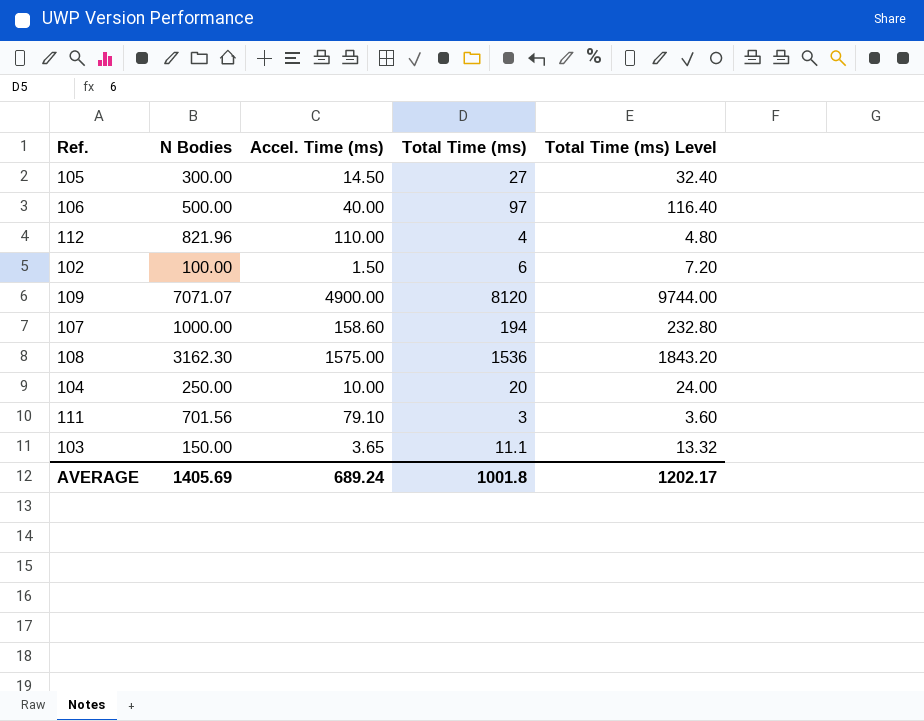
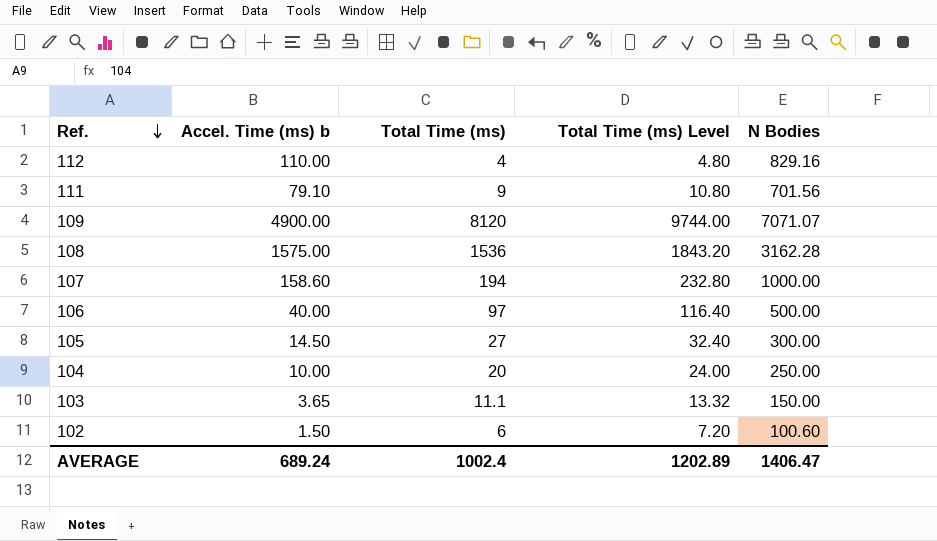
row order: none -> Ref. descending
column name: Accel. Time (ms) -> Accel. Time (ms) b
column N Bodies | position: 2 -> 5
112 | N Bodies: 821.96 -> 829.16
111 | Total Time (ms): 3 -> 9
111 | Total Time (ms) Level: 3.60 -> 10.80
108 | N Bodies: 3162.30 -> 3162.28
102 | N Bodies: 100.00 -> 100.60
AVERAGE | Total Time (ms): 1001.8 -> 1002.4
AVERAGE | Total Time (ms) Level: 1202.17 -> 1202.89
AVERAGE | N Bodies: 1405.69 -> 1406.47

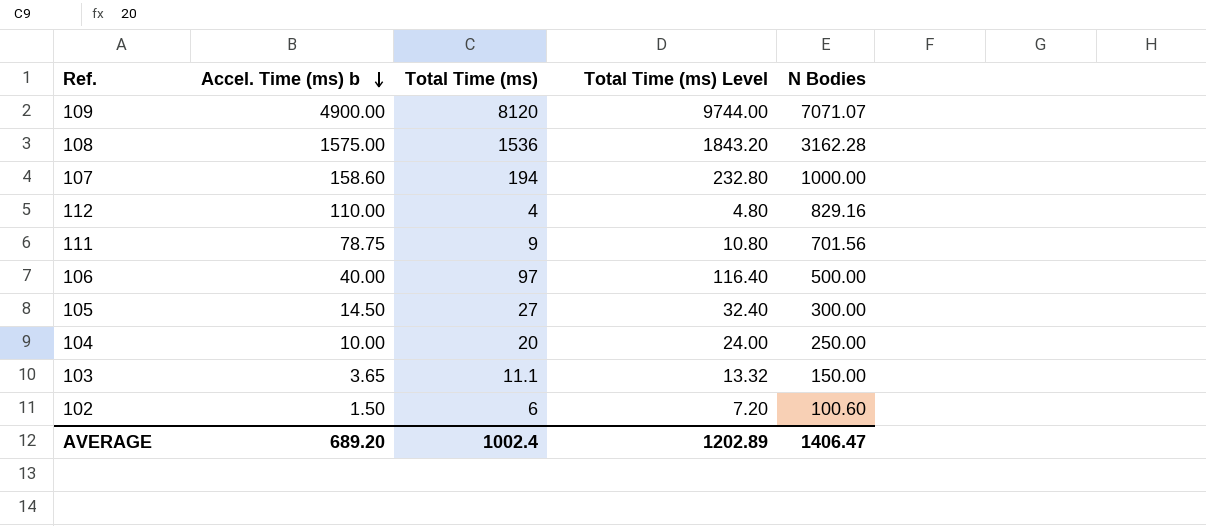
row order: Ref. descending -> Accel. Time (ms) b descending
111 | Accel. Time (ms) b: 79.10 -> 78.75
AVERAGE | Accel. Time (ms) b: 689.24 -> 689.20

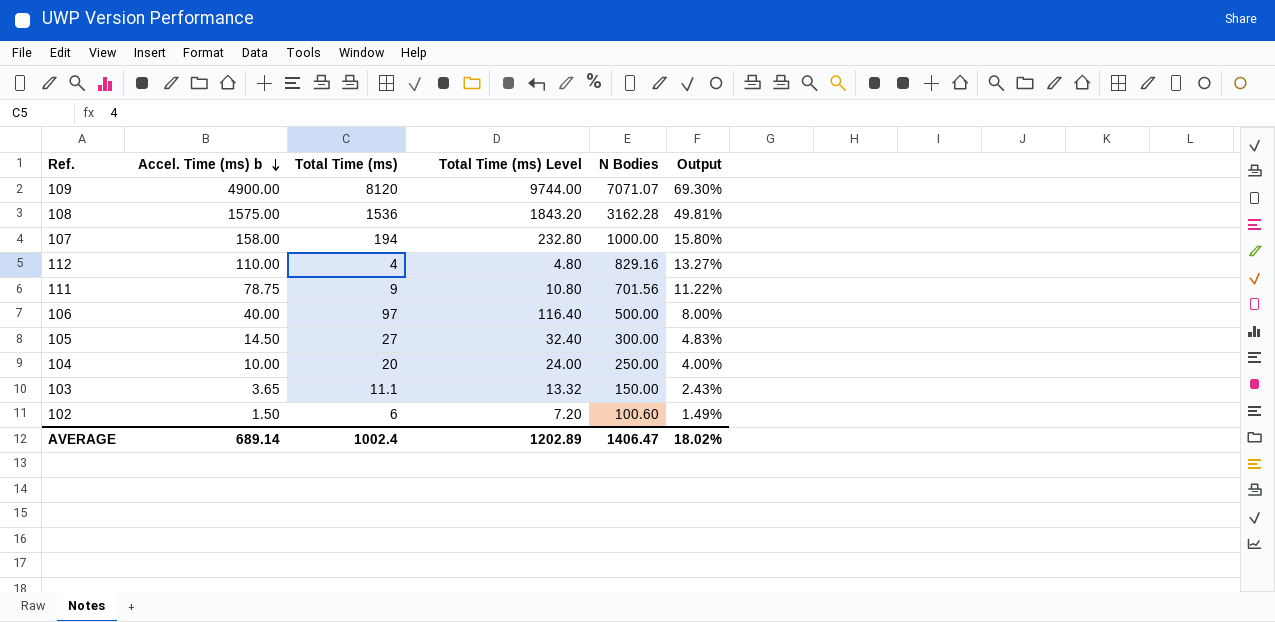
column Output | formula: none -> [Accel. Time (ms) b] / [N Bodies]
107 | Accel. Time (ms) b: 158.60 -> 158.00
AVERAGE | Accel. Time (ms) b: 689.20 -> 689.14

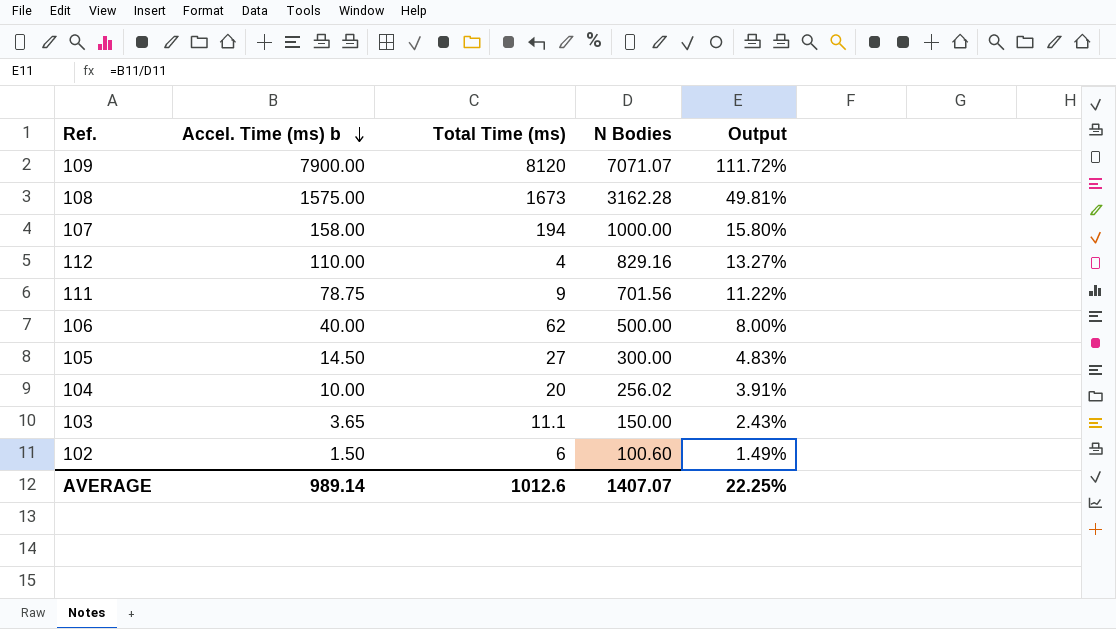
column Total Time (ms) Level | formula: [Total Time (ms)] * 1.2 -> none
109 | Accel. Time (ms) b: 4900.00 -> 7900.00
109 | Output: 69.30% -> 111.72%
108 | Total Time (ms): 1536 -> 1673
106 | Total Time (ms): 97 -> 62
104 | N Bodies: 250.00 -> 256.02
104 | Output: 4.00% -> 3.91%
AVERAGE | Accel. Time (ms) b: 689.14 -> 989.14
AVERAGE | Total Time (ms): 1002.4 -> 1012.6
AVERAGE | N Bodies: 1406.47 -> 1407.07
AVERAGE | Output: 18.02% -> 22.25%

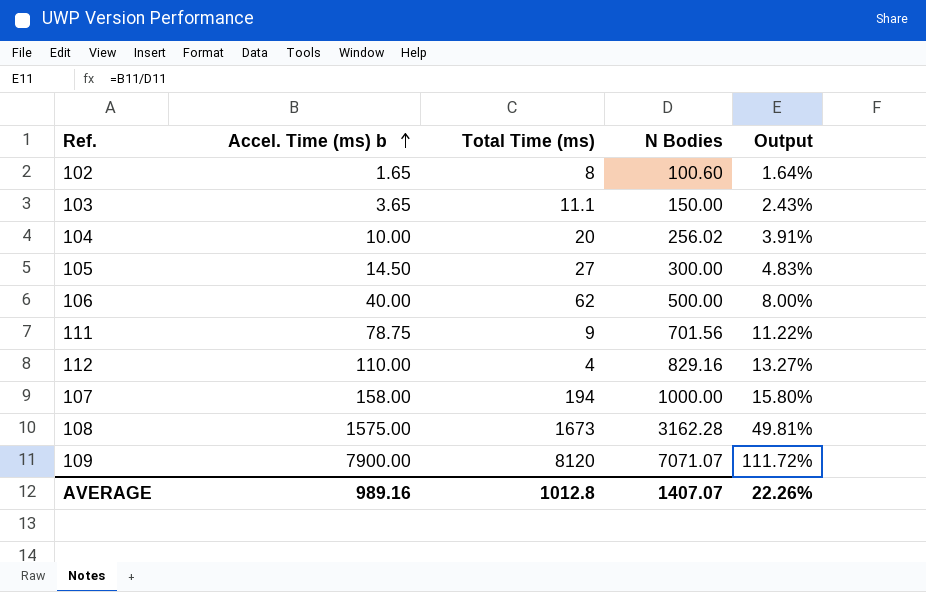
row order: Accel. Time (ms) b descending -> Accel. Time (ms) b ascending
102 | Accel. Time (ms) b: 1.50 -> 1.65
102 | Total Time (ms): 6 -> 8
102 | Output: 1.49% -> 1.64%
AVERAGE | Accel. Time (ms) b: 989.14 -> 989.16
AVERAGE | Total Time (ms): 1012.6 -> 1012.8
AVERAGE | Output: 22.25% -> 22.26%

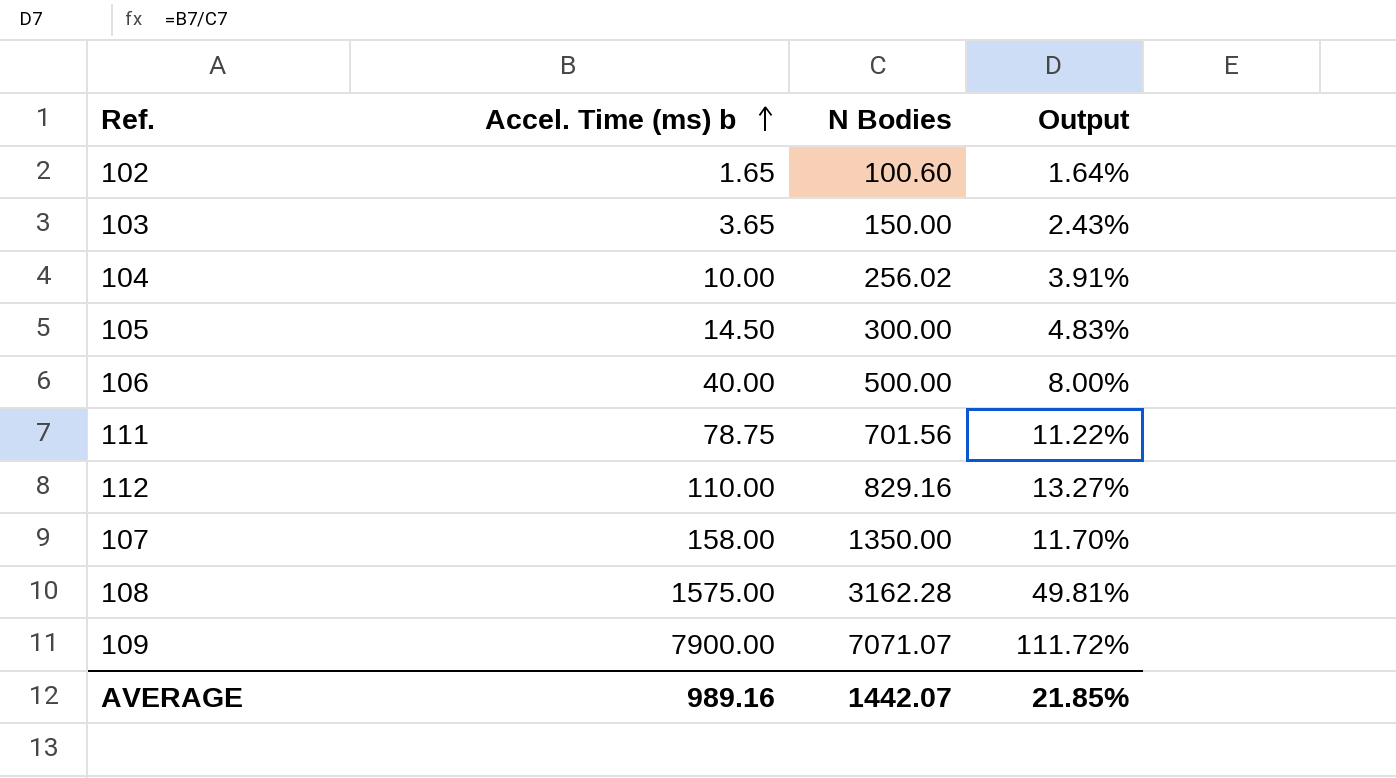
column Total Time (ms) | position: 3 -> none
107 | N Bodies: 1000.00 -> 1350.00
107 | Output: 15.80% -> 11.70%
AVERAGE | N Bodies: 1407.07 -> 1442.07
AVERAGE | Output: 22.26% -> 21.85%

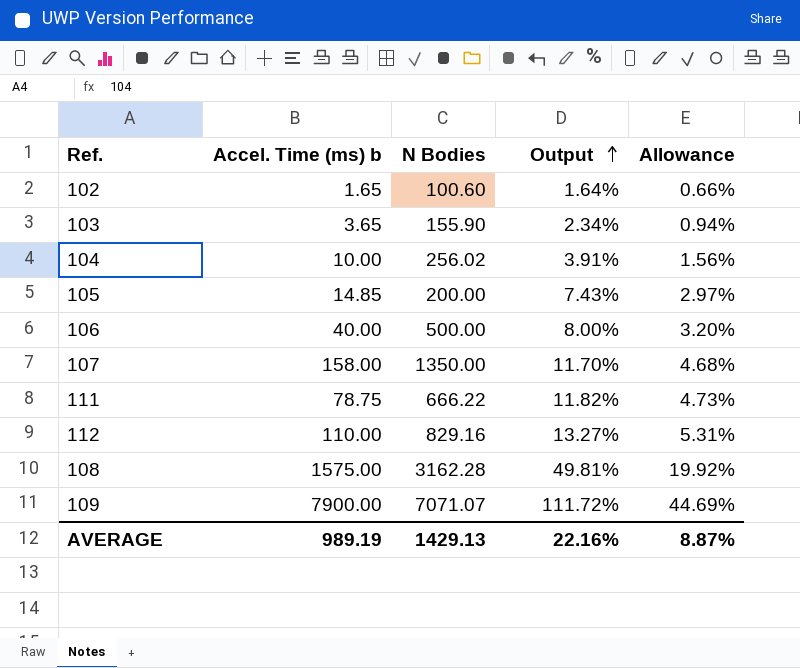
row order: Accel. Time (ms) b ascending -> Output ascending
column Allowance | formula: none -> [Output] * 0.4
103 | N Bodies: 150.00 -> 155.90
103 | Output: 2.43% -> 2.34%
105 | Accel. Time (ms) b: 14.50 -> 14.85
105 | N Bodies: 300.00 -> 200.00
105 | Output: 4.83% -> 7.43%
111 | N Bodies: 701.56 -> 666.22
111 | Output: 11.22% -> 11.82%
AVERAGE | Accel. Time (ms) b: 989.16 -> 989.19
AVERAGE | N Bodies: 1442.07 -> 1429.13
AVERAGE | Output: 21.85% -> 22.16%

